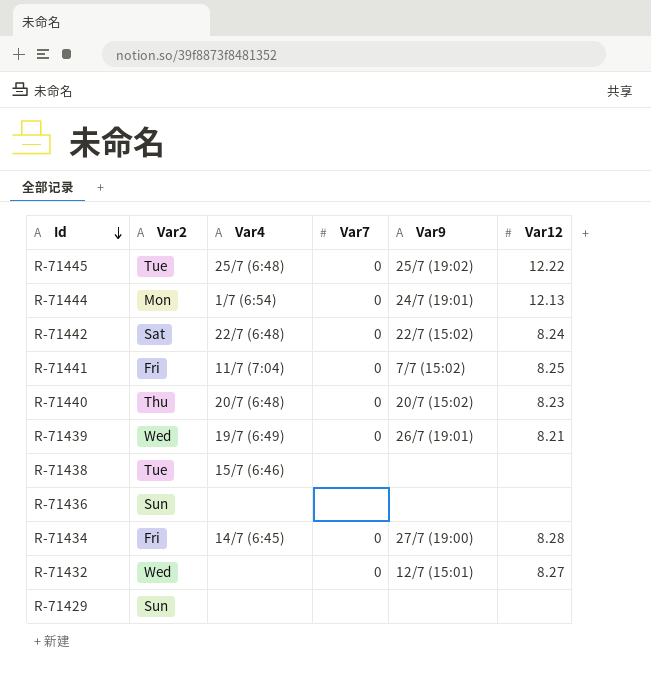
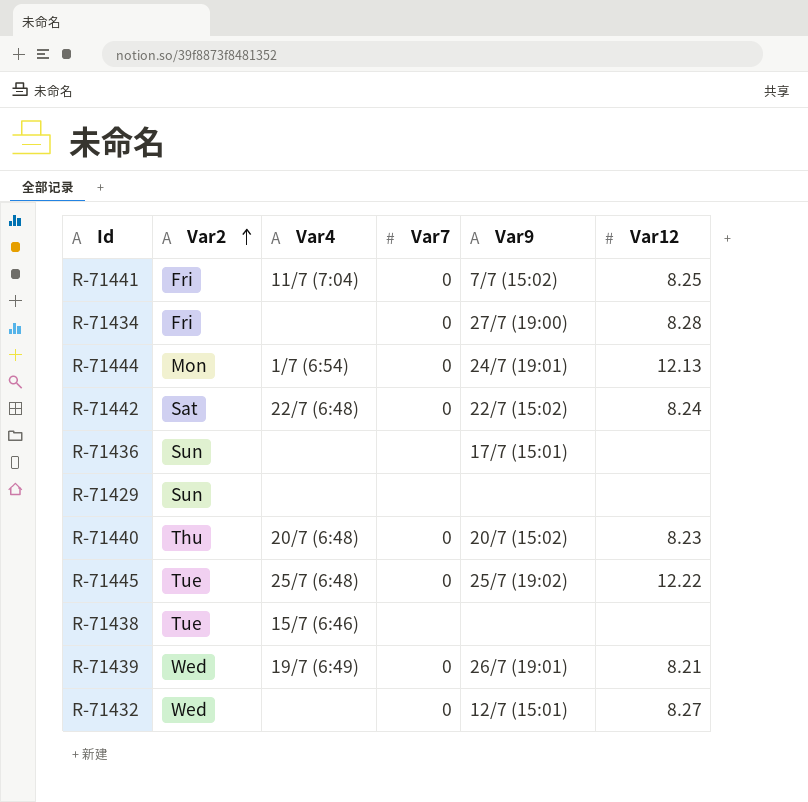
row order: Id descending -> Var2 ascending
R-71434 | Var4: 14/7 (6:45) -> none
R-71436 | Var9: none -> 17/7 (15:01)

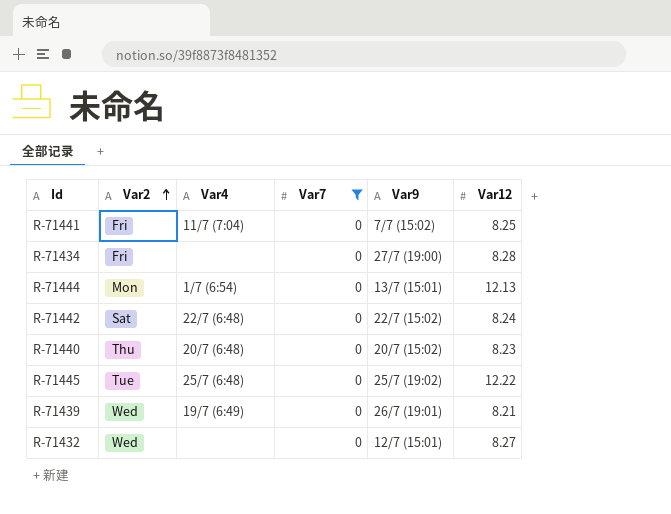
filter: none -> Var7 = 0
R-71444 | Var9: 24/7 (19:01) -> 13/7 (15:01)

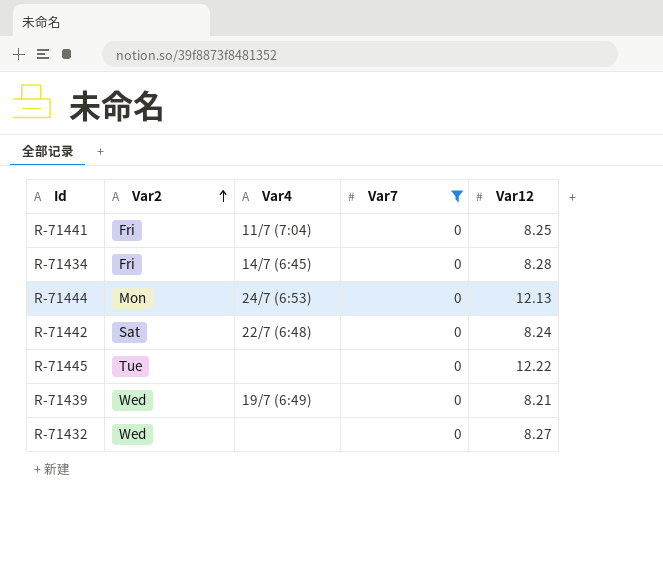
column Var9 | position: 5 -> none
row R-71440: Thu | 20/7 (6:48) | 0 | 20/7 (15:02) | 8.23 -> none
R-71434 | Var4: none -> 14/7 (6:45)
R-71444 | Var4: 1/7 (6:54) -> 24/7 (6:53)
R-71445 | Var4: 25/7 (6:48) -> none

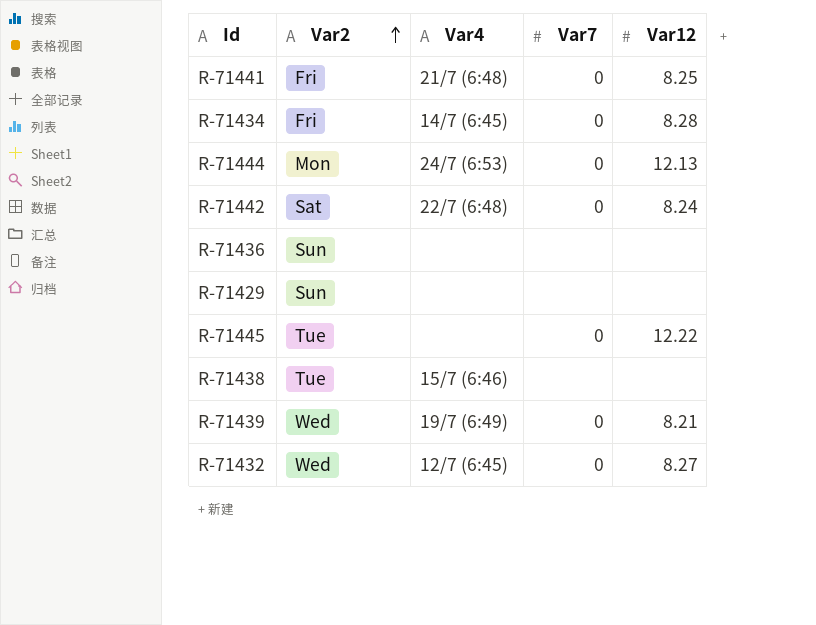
filter: Var7 = 0 -> none
R-71441 | Var4: 11/7 (7:04) -> 21/7 (6:48)
R-71432 | Var4: none -> 12/7 (6:45)

